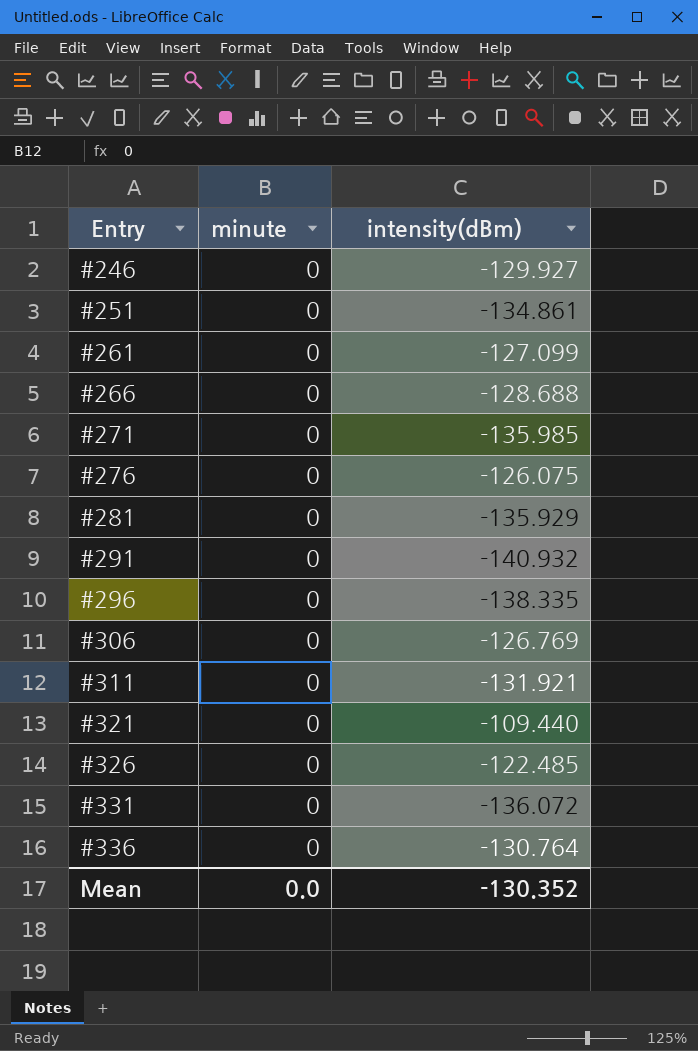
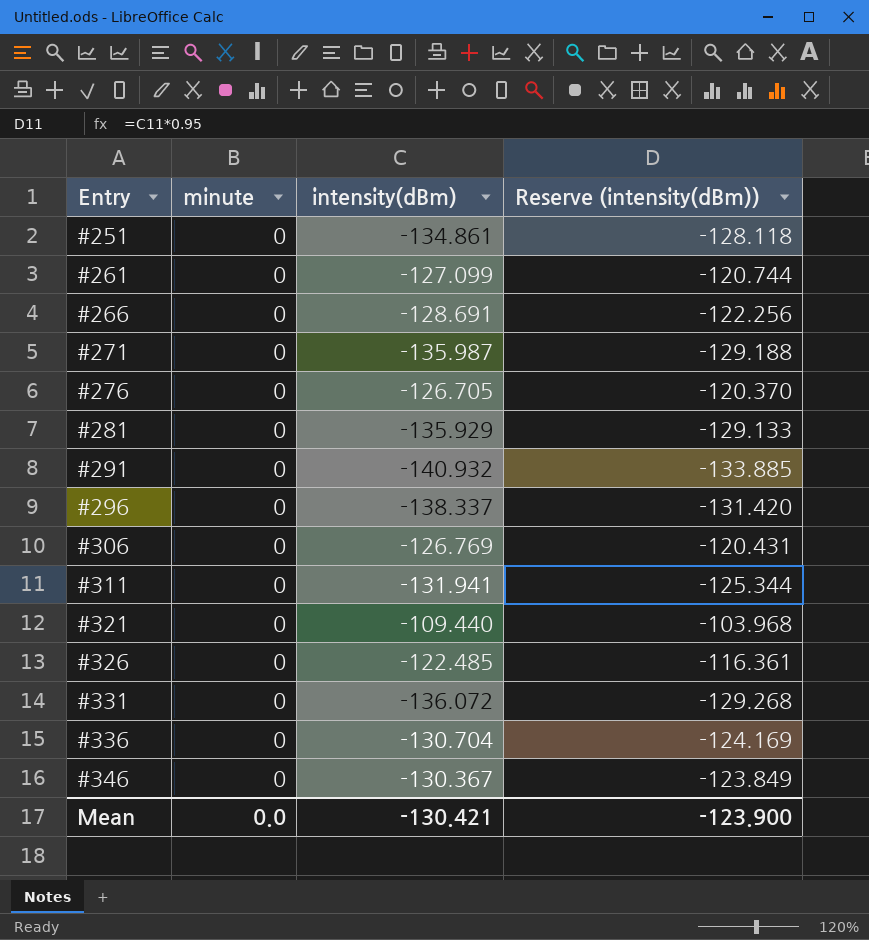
column Reserve (intensity(dBm)) | formula: none -> [intensity(dBm)] * 0.95
row #246: 0 | -129.927 -> none
#266 | intensity(dBm): -128.688 -> -128.691
#271 | intensity(dBm): -135.985 -> -135.987
#276 | intensity(dBm): -126.075 -> -126.705
#296 | intensity(dBm): -138.335 -> -138.337
#311 | intensity(dBm): -131.921 -> -131.941
#336 | intensity(dBm): -130.764 -> -130.704
row #346: none -> 0 | -130.367 | -123.849
Mean | intensity(dBm): -130.352 -> -130.421

